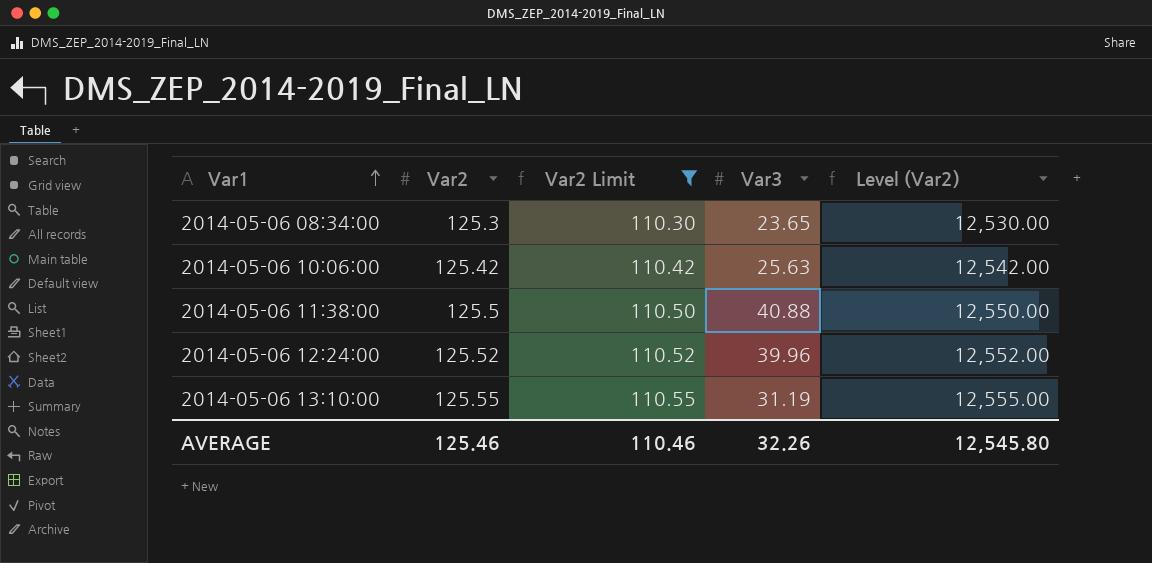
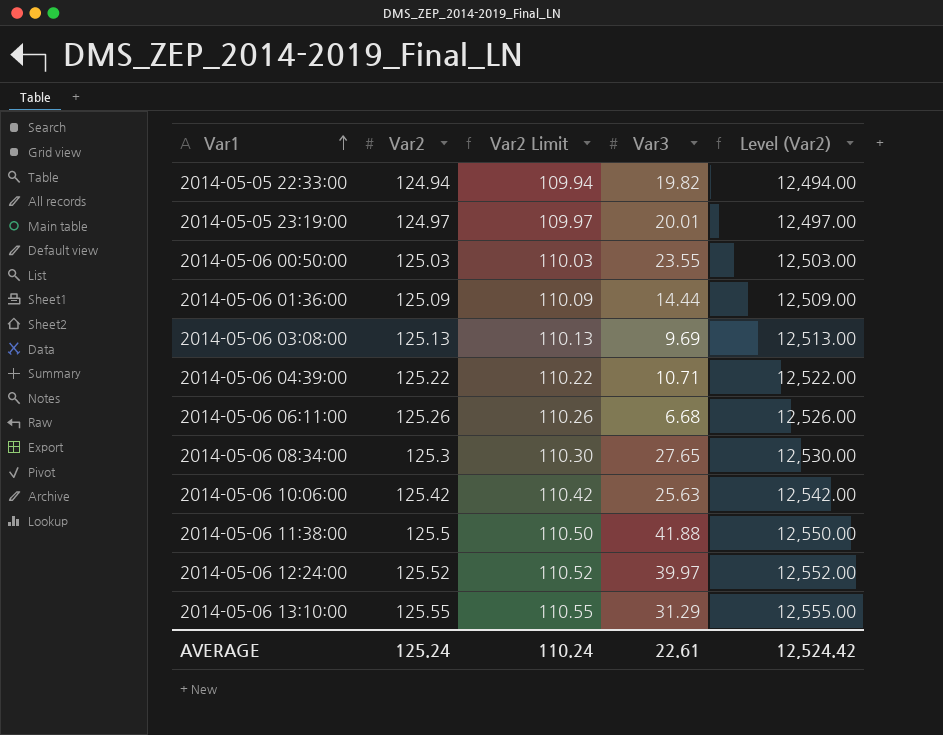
filter: Var2 Limit >= 110.30 -> none
2014-05-06 08:34:00 | Var3: 23.65 -> 27.65
2014-05-06 11:38:00 | Var3: 40.88 -> 41.88
2014-05-06 12:24:00 | Var3: 39.96 -> 39.97
2014-05-06 13:10:00 | Var3: 31.19 -> 31.29
AVERAGE | Var2: 125.46 -> 125.24
AVERAGE | Var2 Limit: 110.46 -> 110.24
AVERAGE | Var3: 32.26 -> 22.61
AVERAGE | Level (Var2): 12,545.80 -> 12,524.42

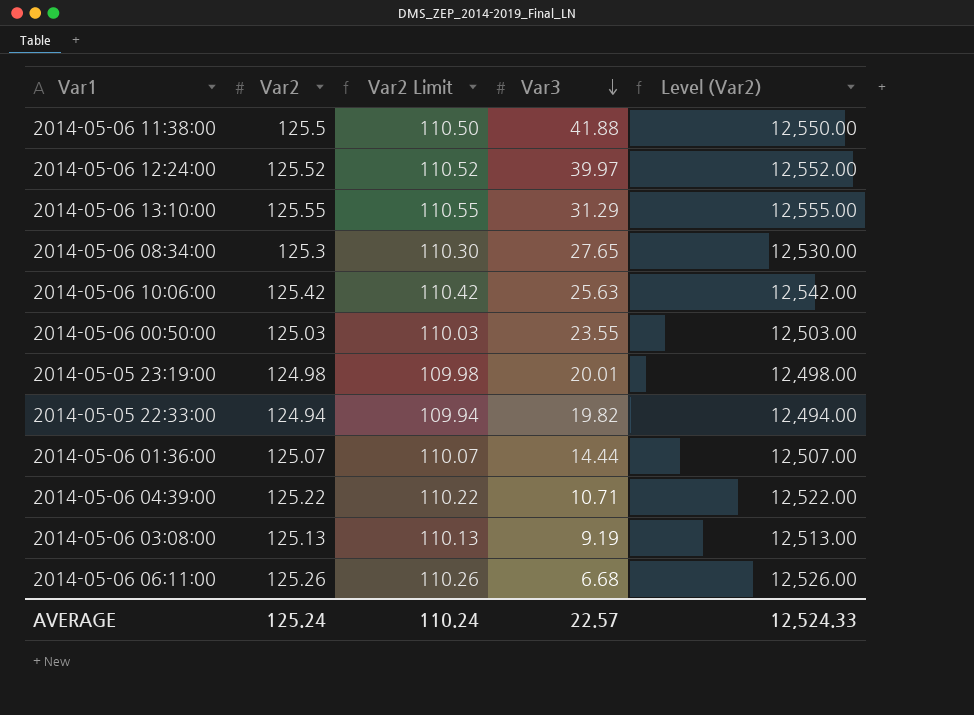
row order: Var1 ascending -> Var3 descending
2014-05-05 23:19:00 | Var2: 124.97 -> 124.98
2014-05-05 23:19:00 | Var2 Limit: 109.97 -> 109.98
2014-05-05 23:19:00 | Level (Var2): 12,497.00 -> 12,498.00
2014-05-06 01:36:00 | Var2: 125.09 -> 125.07
2014-05-06 01:36:00 | Var2 Limit: 110.09 -> 110.07
2014-05-06 01:36:00 | Level (Var2): 12,509.00 -> 12,507.00
2014-05-06 03:08:00 | Var3: 9.69 -> 9.19
AVERAGE | Var3: 22.61 -> 22.57
AVERAGE | Level (Var2): 12,524.42 -> 12,524.33

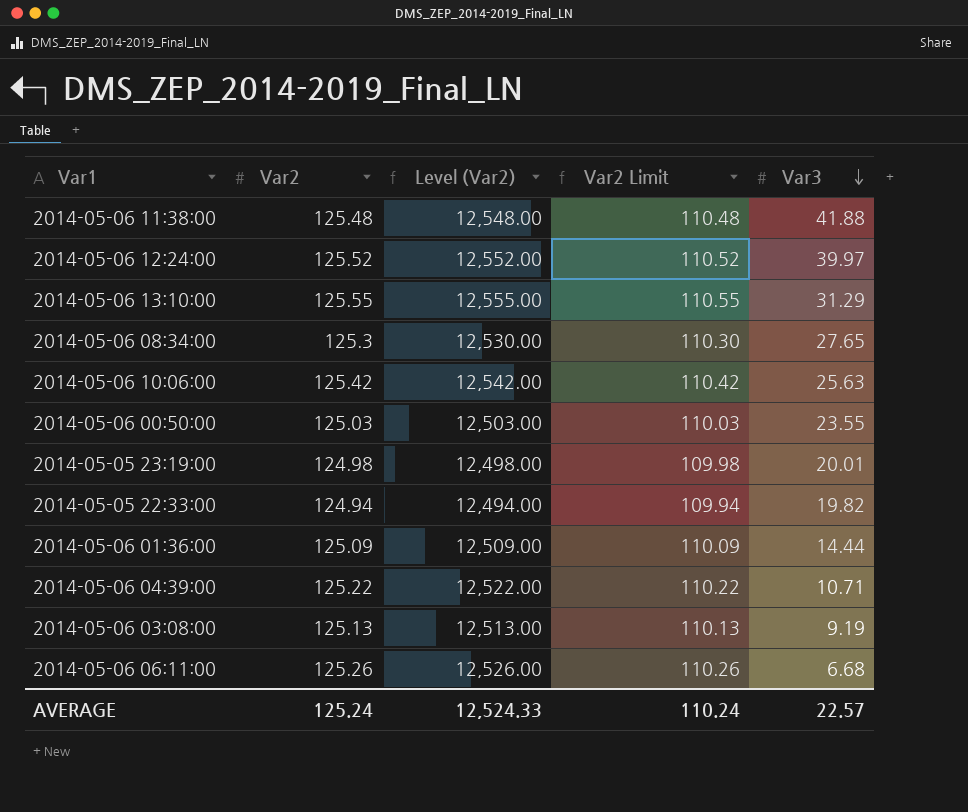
column Level (Var2) | position: 5 -> 3
2014-05-06 11:38:00 | Var2: 125.5 -> 125.48
2014-05-06 11:38:00 | Level (Var2): 12,550.00 -> 12,548.00
2014-05-06 11:38:00 | Var2 Limit: 110.50 -> 110.48
2014-05-06 01:36:00 | Var2: 125.07 -> 125.09
2014-05-06 01:36:00 | Level (Var2): 12,507.00 -> 12,509.00
2014-05-06 01:36:00 | Var2 Limit: 110.07 -> 110.09

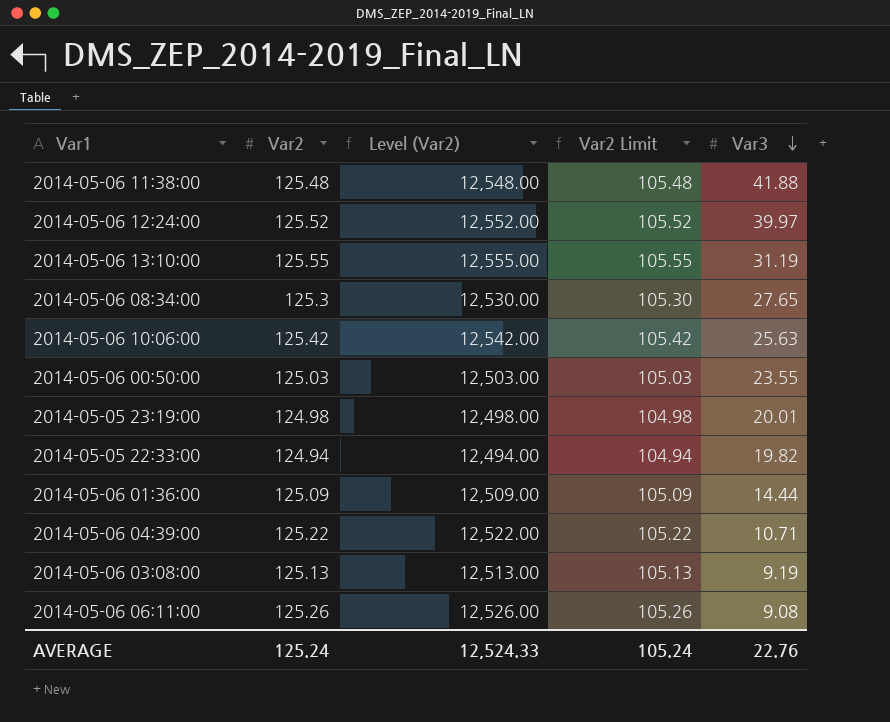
column Var2 Limit | formula: [Var2] - 15 -> [Var2] - 20
2014-05-06 13:10:00 | Var3: 31.29 -> 31.19
2014-05-06 06:11:00 | Var3: 6.68 -> 9.08
AVERAGE | Var2 Limit: 110.24 -> 105.24
AVERAGE | Var3: 22.57 -> 22.76

